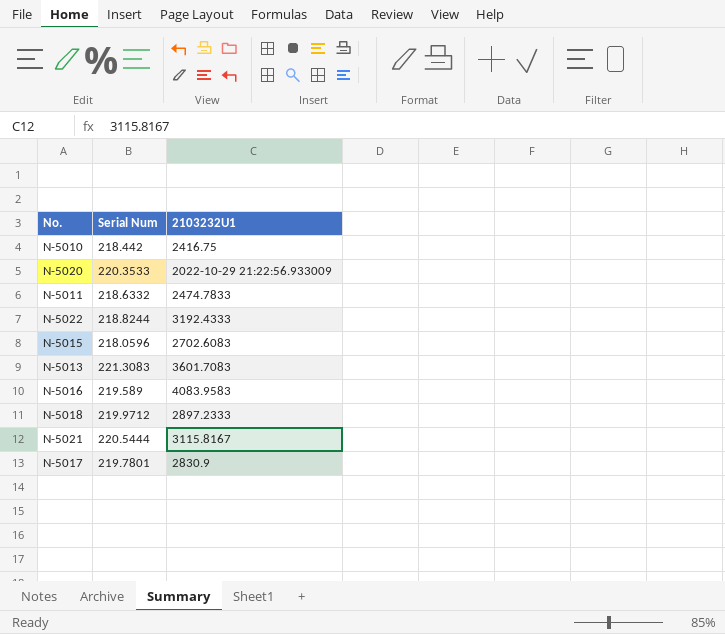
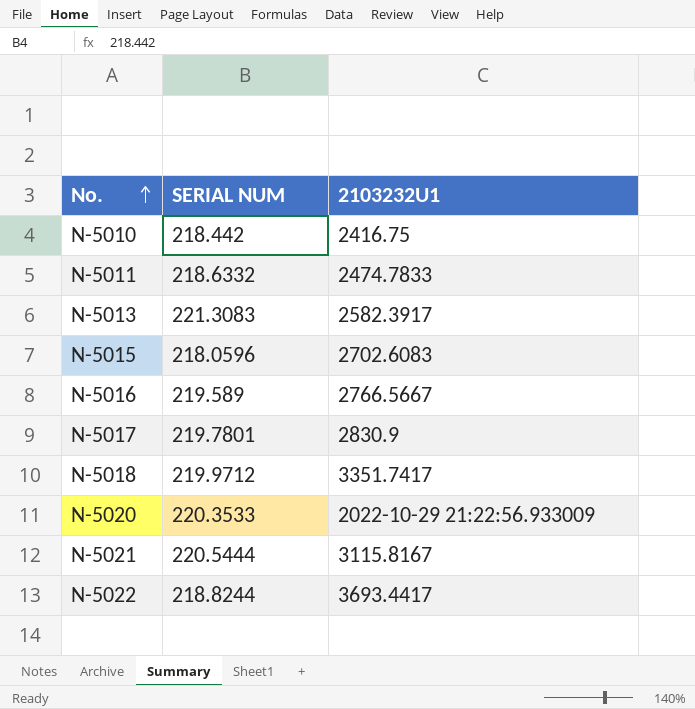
row order: none -> No. ascending
column name: Serial Num -> SERIAL NUM
N-5013 | 2103232U1: 3601.7083 -> 2582.3917
N-5016 | 2103232U1: 4083.9583 -> 2766.5667
N-5018 | 2103232U1: 2897.2333 -> 3351.7417
N-5022 | 2103232U1: 3192.4333 -> 3693.4417

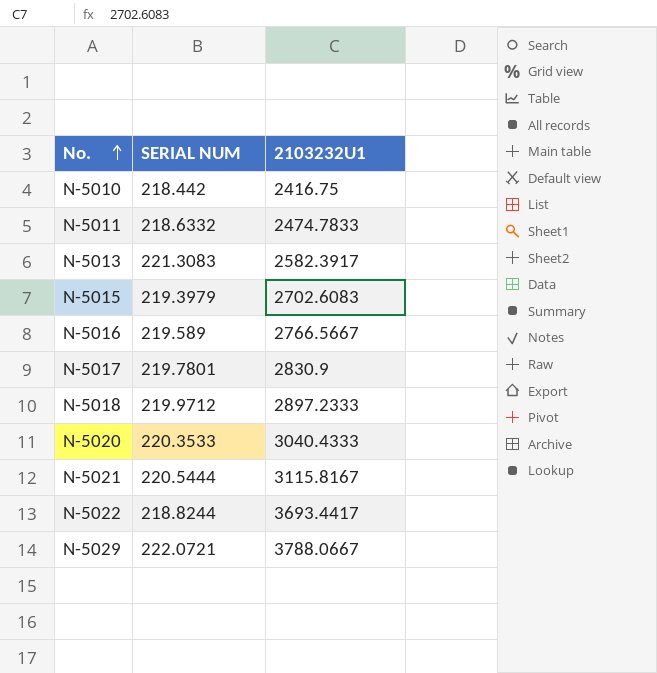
N-5015 | SERIAL NUM: 218.0596 -> 219.3979
N-5018 | 2103232U1: 3351.7417 -> 2897.2333
N-5020 | 2103232U1: 2022-10-29 21:22:56.933009 -> 3040.4333
row N-5029: none -> 222.0721 | 3788.0667

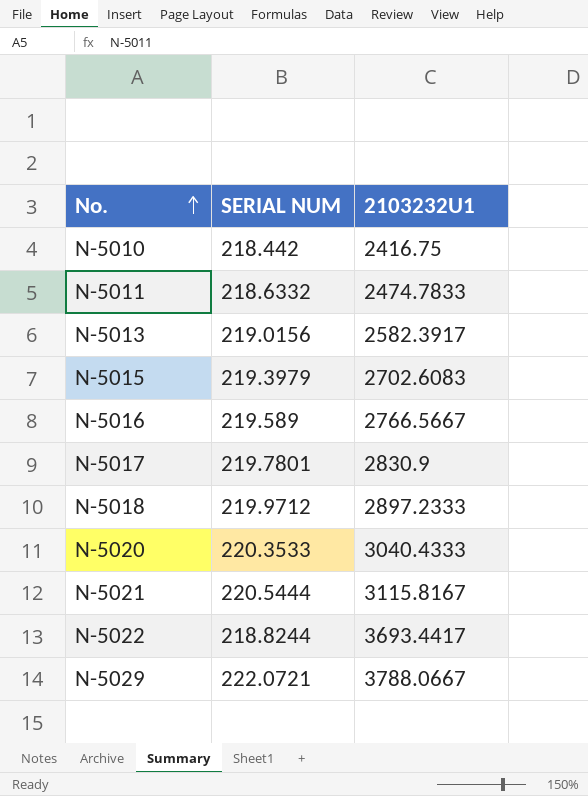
N-5013 | SERIAL NUM: 221.3083 -> 219.0156

